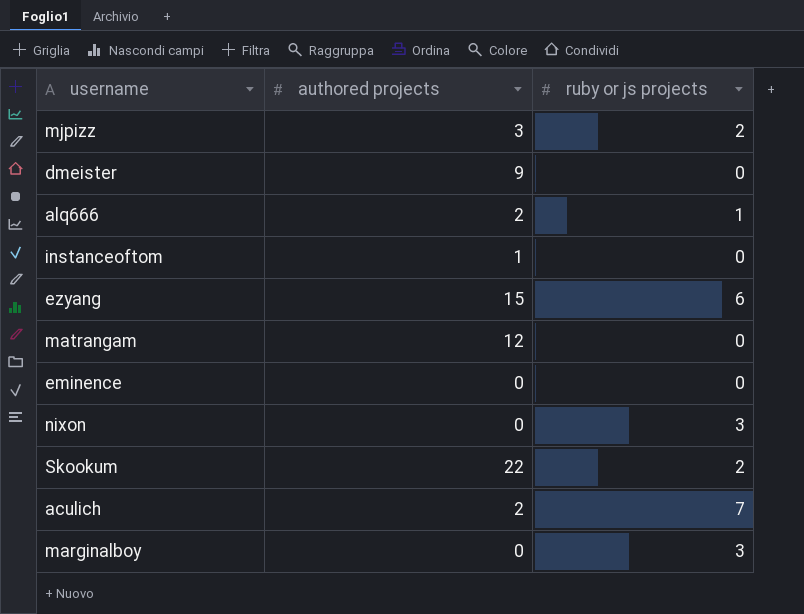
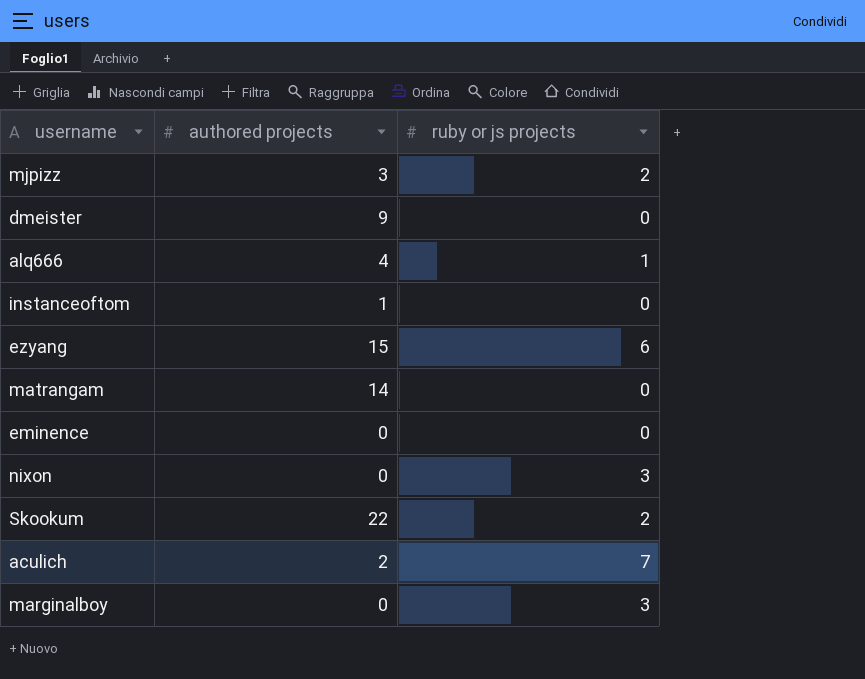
alq666 | authored projects: 2 -> 4
matrangam | authored projects: 12 -> 14

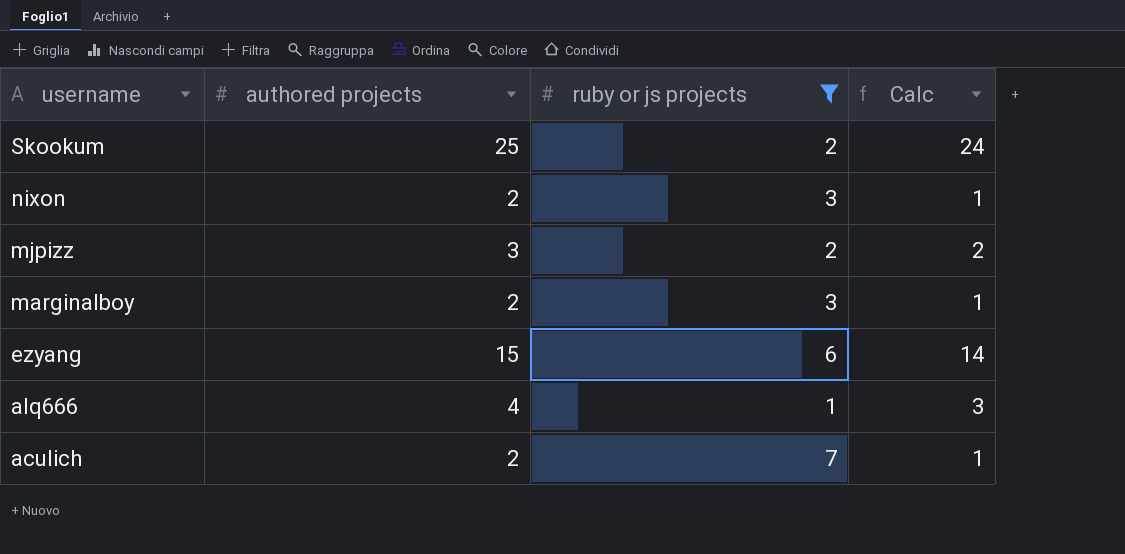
filter: none -> ruby or js projects != 0
row order: none -> username descending
column Calc | formula: none -> [authored projects] - 1
Skookum | authored projects: 22 -> 25
nixon | authored projects: 0 -> 2
marginalboy | authored projects: 0 -> 2

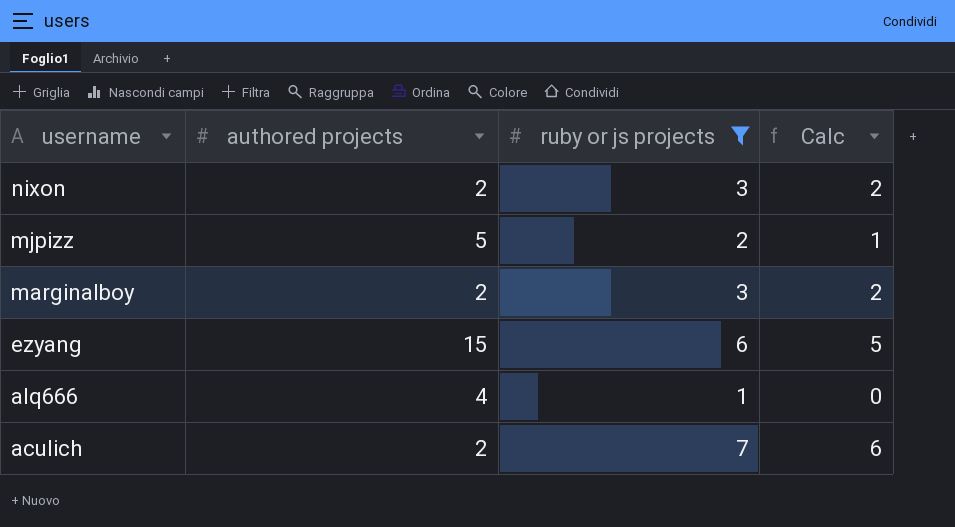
column Calc | formula: [authored projects] - 1 -> [ruby or js projects] - 1
row Skookum: 25 | 2 | 24 -> none
mjpizz | authored projects: 3 -> 5

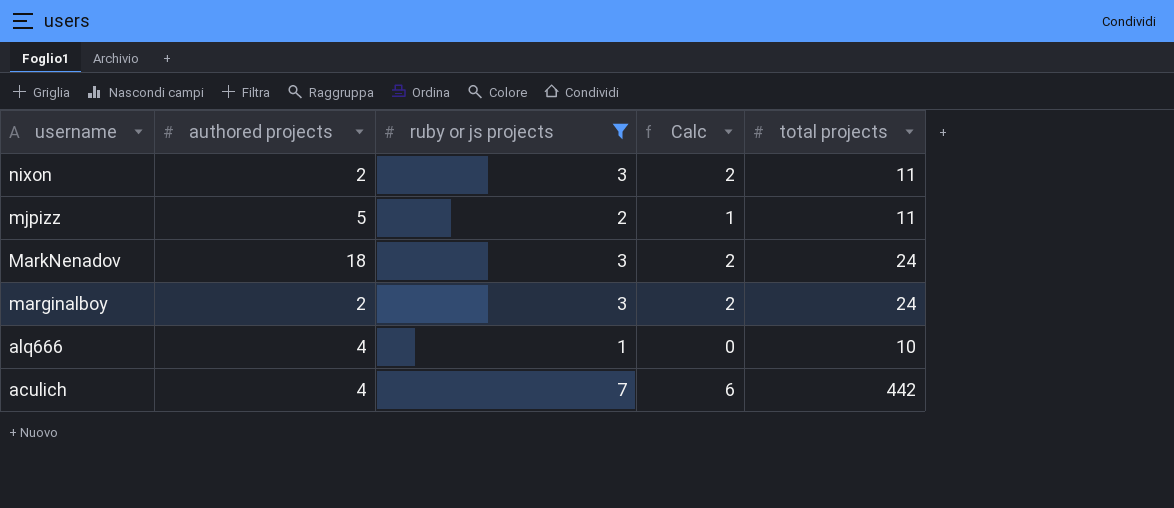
column total projects | position: none -> 5
row ezyang: 15 | 6 | 5 -> none
row MarkNenadov: none -> 18 | 3 | 2 | 24
aculich | authored projects: 2 -> 4

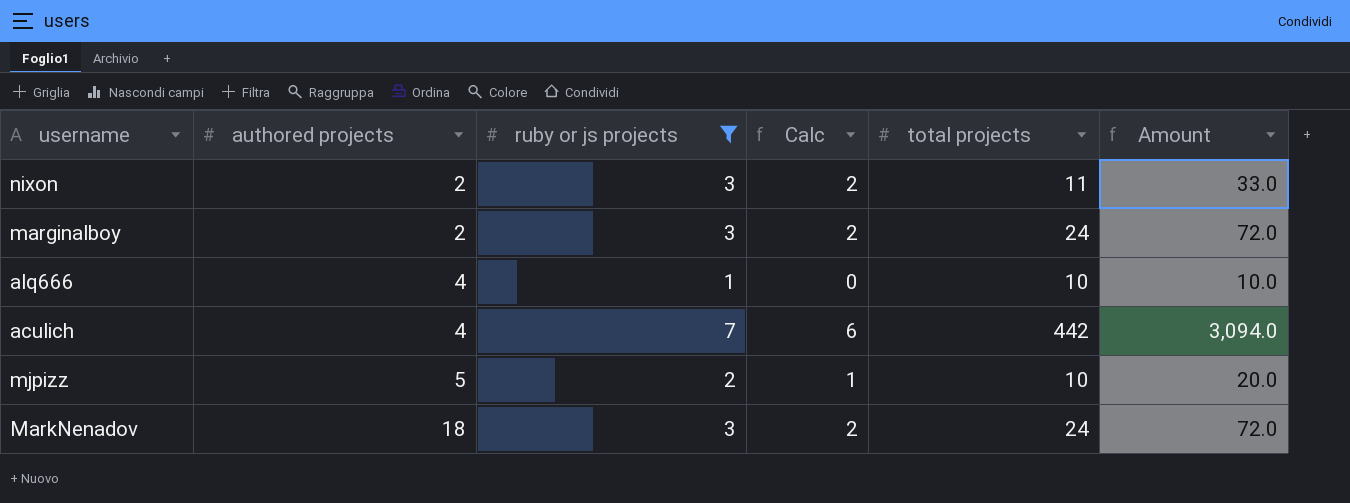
row order: username descending -> authored projects ascending
column Amount | formula: none -> [ruby or js projects] * [total projects]
mjpizz | total projects: 11 -> 10

